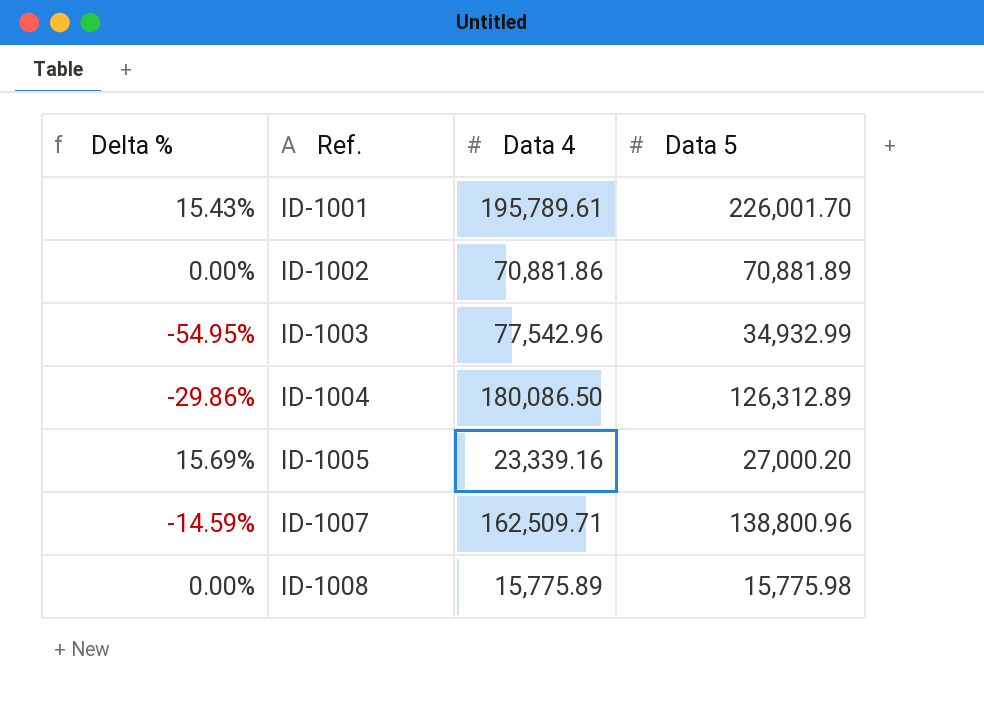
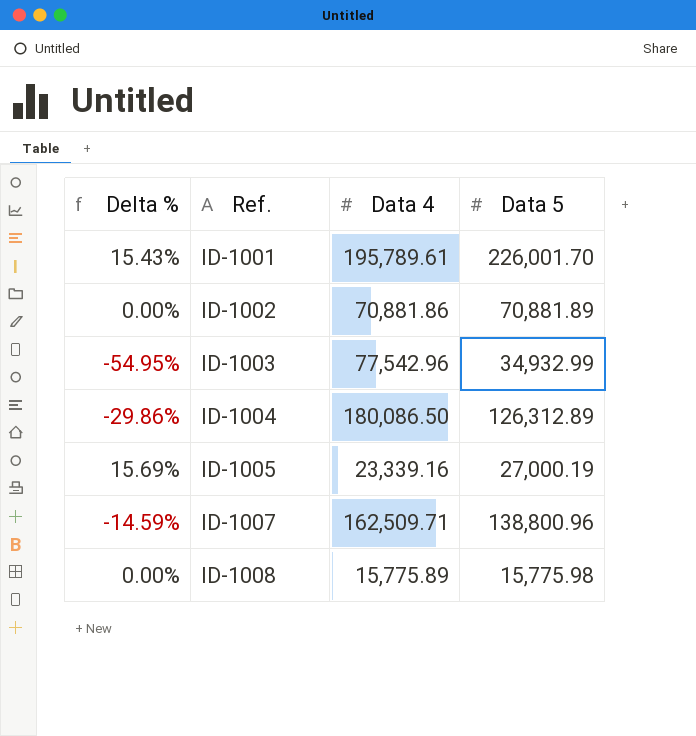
ID-1005 | Data 5: 27,000.20 -> 27,000.19

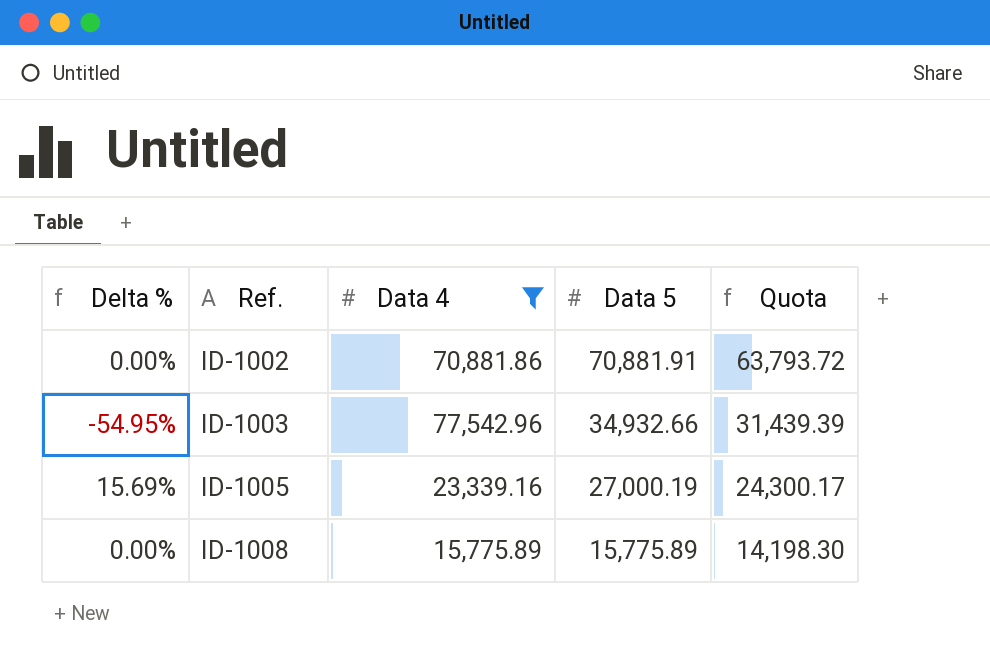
filter: none -> Data 4 <= 77,542.96
column Quota | formula: none -> [Data 5] * 0.9
ID-1002 | Data 5: 70,881.89 -> 70,881.91
ID-1003 | Data 5: 34,932.99 -> 34,932.66
ID-1008 | Data 5: 15,775.98 -> 15,775.89

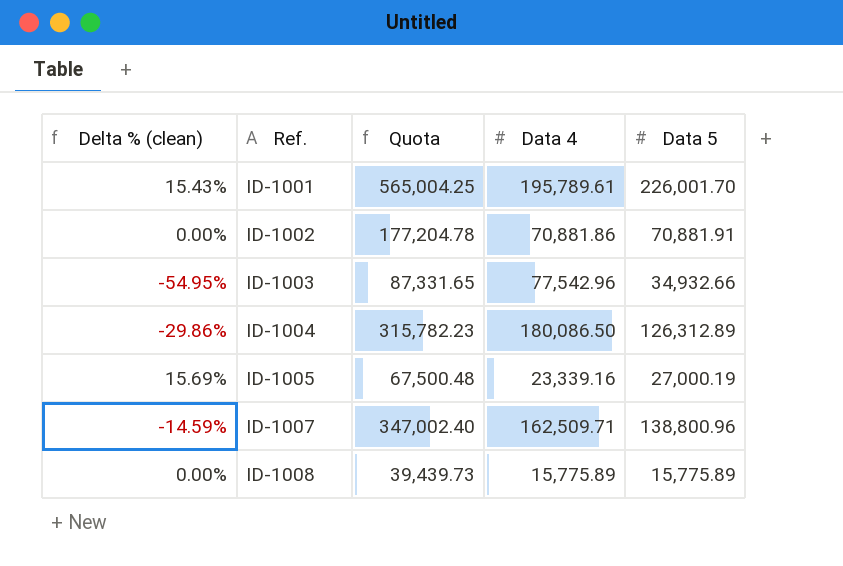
filter: Data 4 <= 77,542.96 -> none
column name: Delta % -> Delta % (clean)
column Quota | formula: [Data 5] * 0.9 -> [Data 5] * 2.5
column Quota | position: 5 -> 3

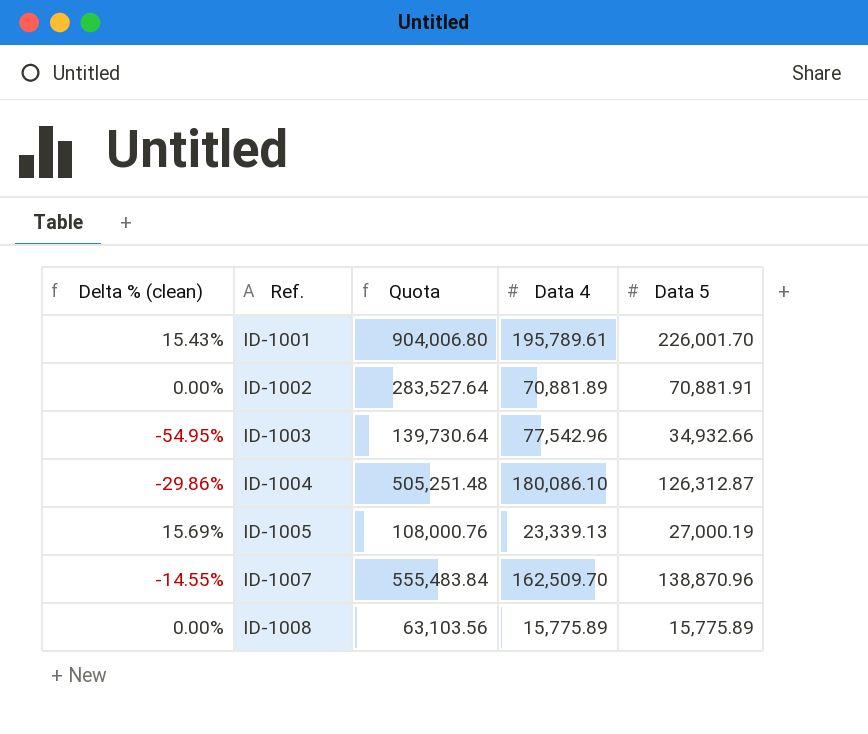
column Quota | formula: [Data 5] * 2.5 -> [Data 5] * 4
ID-1002 | Data 4: 70,881.86 -> 70,881.89
ID-1004 | Data 4: 180,086.50 -> 180,086.10
ID-1004 | Data 5: 126,312.89 -> 126,312.87
ID-1005 | Data 4: 23,339.16 -> 23,339.13
ID-1007 | Delta % (clean): -14.59% -> -14.55%
ID-1007 | Data 4: 162,509.71 -> 162,509.70
ID-1007 | Data 5: 138,800.96 -> 138,870.96

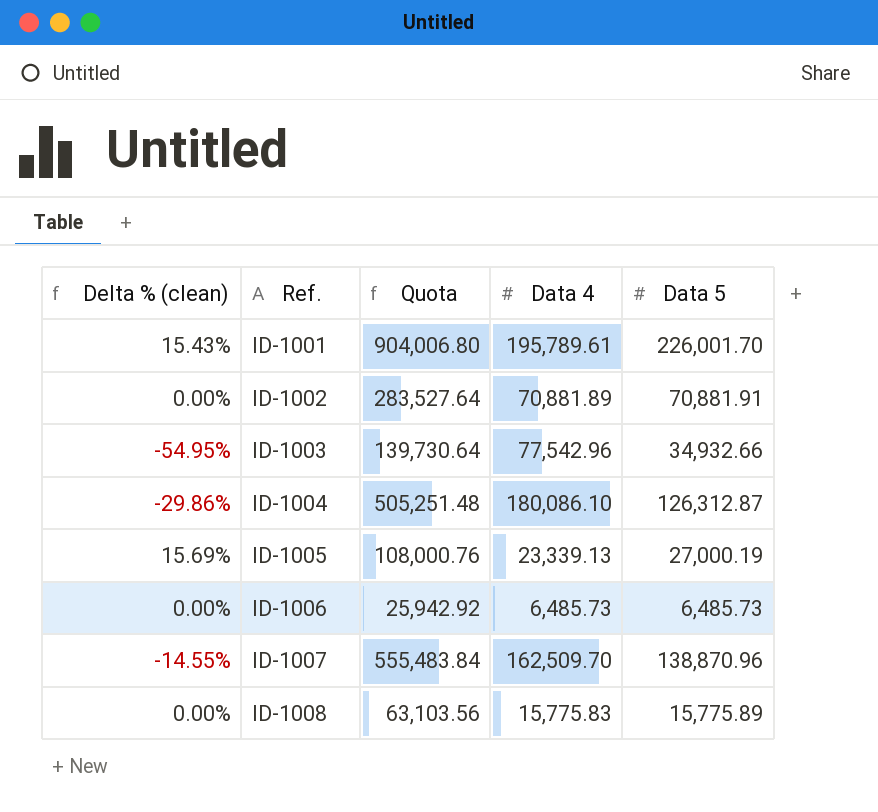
row ID-1006: none -> 0.00% | 25,942.92 | 6,485.73 | 6,485.73
ID-1008 | Data 4: 15,775.89 -> 15,775.83

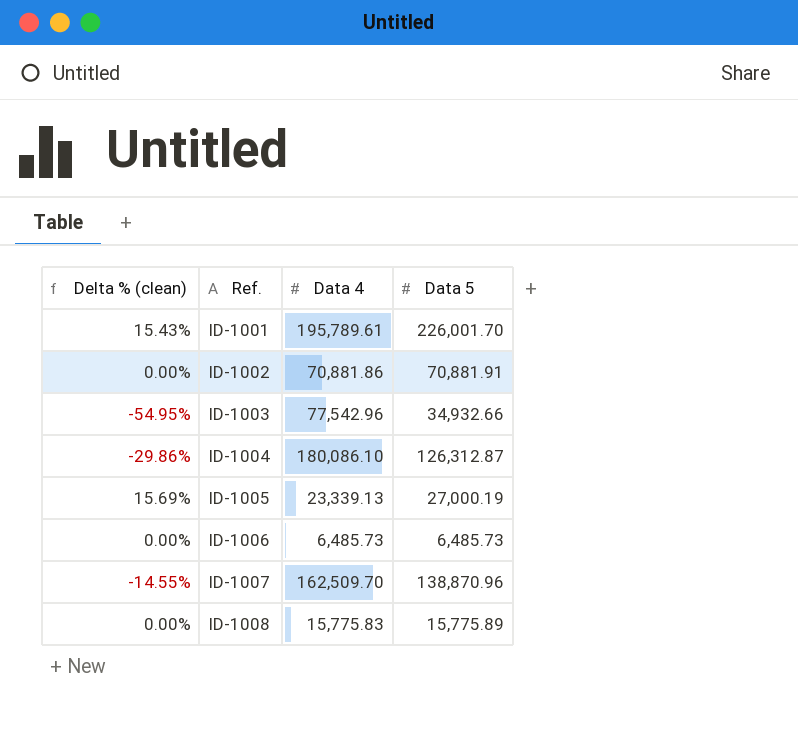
column Quota | formula: [Data 5] * 4 -> none
ID-1002 | Data 4: 70,881.89 -> 70,881.86

